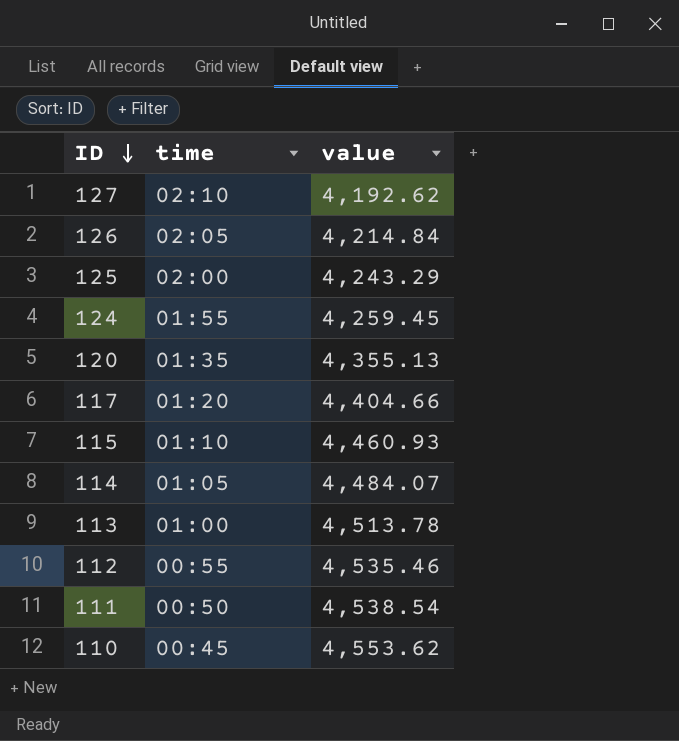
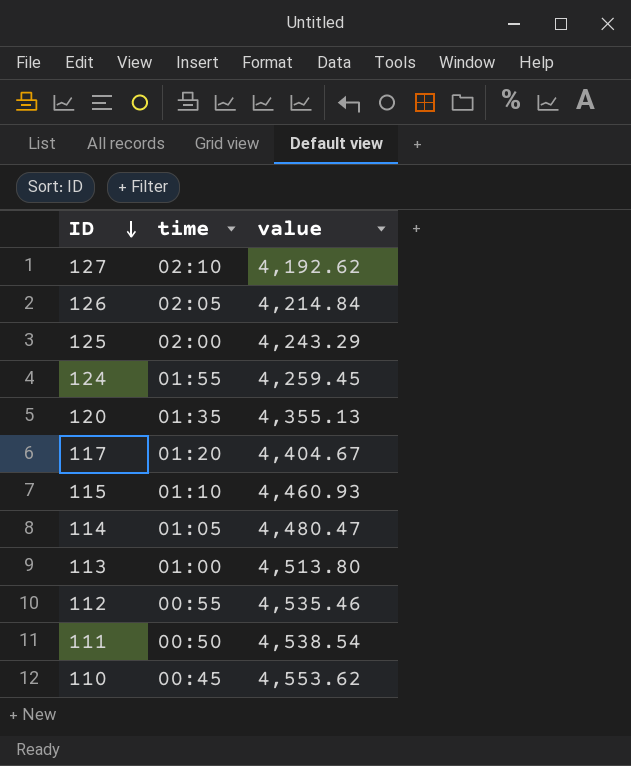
117 | value: 4,404.66 -> 4,404.67
114 | value: 4,484.07 -> 4,480.47
113 | value: 4,513.78 -> 4,513.80

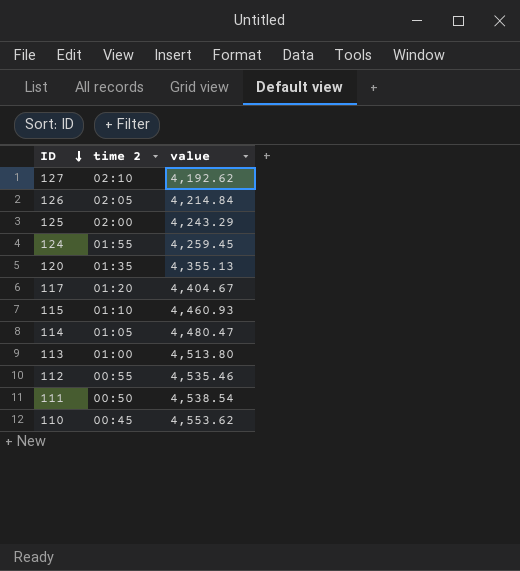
column name: time -> time 2

